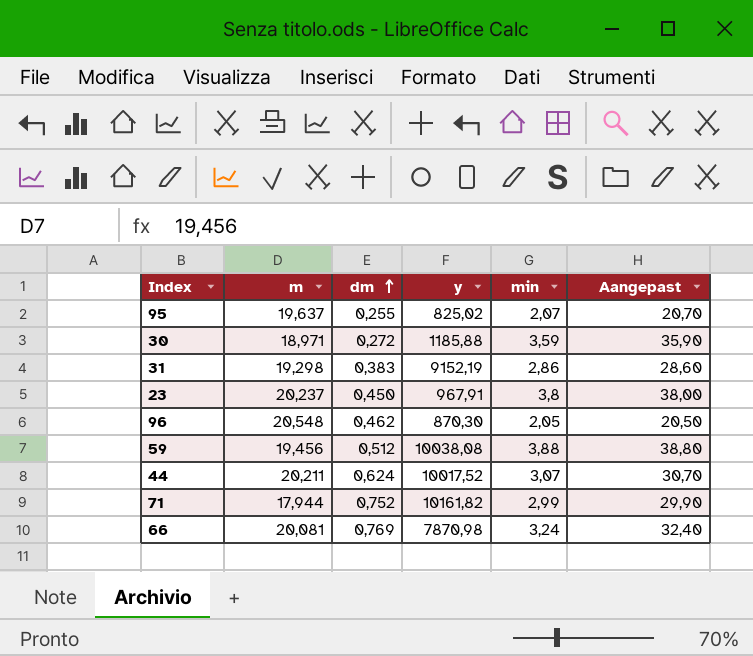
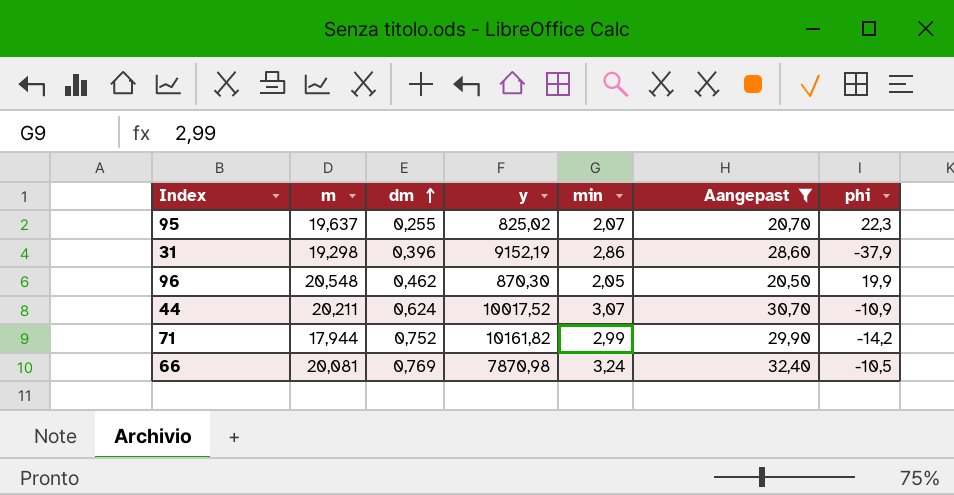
filter: none -> Aangepast <= 32,40
column phi | position: none -> 7
31 | dm: 0,383 -> 0,396

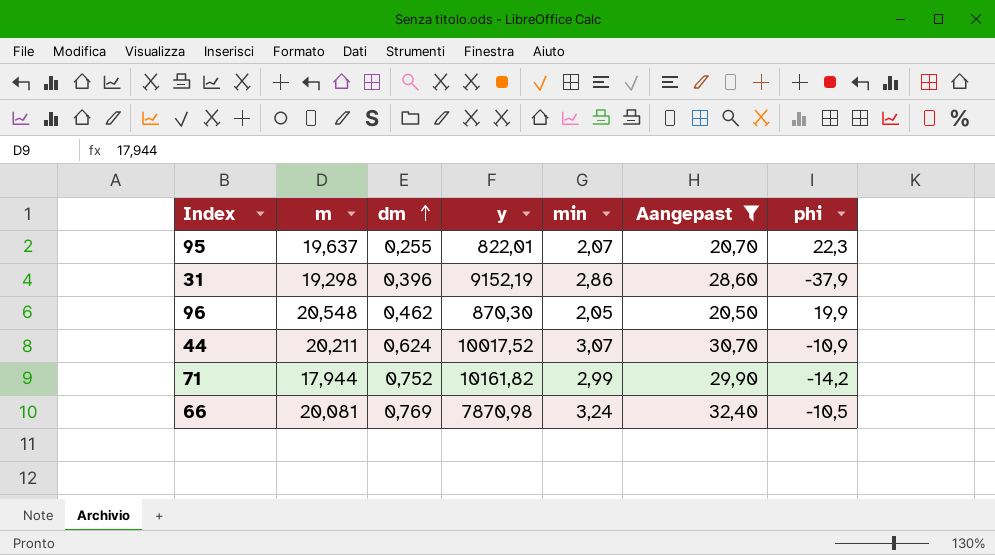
95 | y: 825,02 -> 822,01

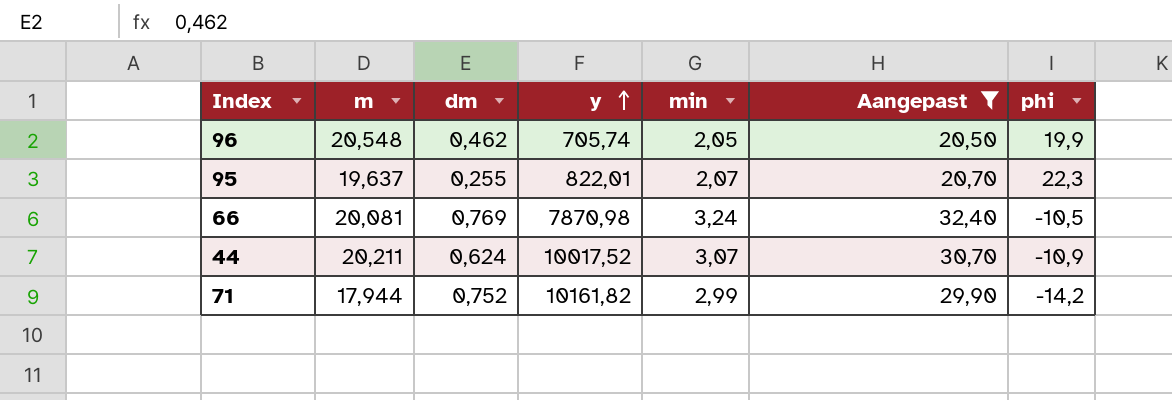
row order: dm ascending -> y ascending
row 31: 19,298 | 0,396 | 9152,19 | 2,86 | 28,60 | -37,9 -> none
96 | y: 870,30 -> 705,74

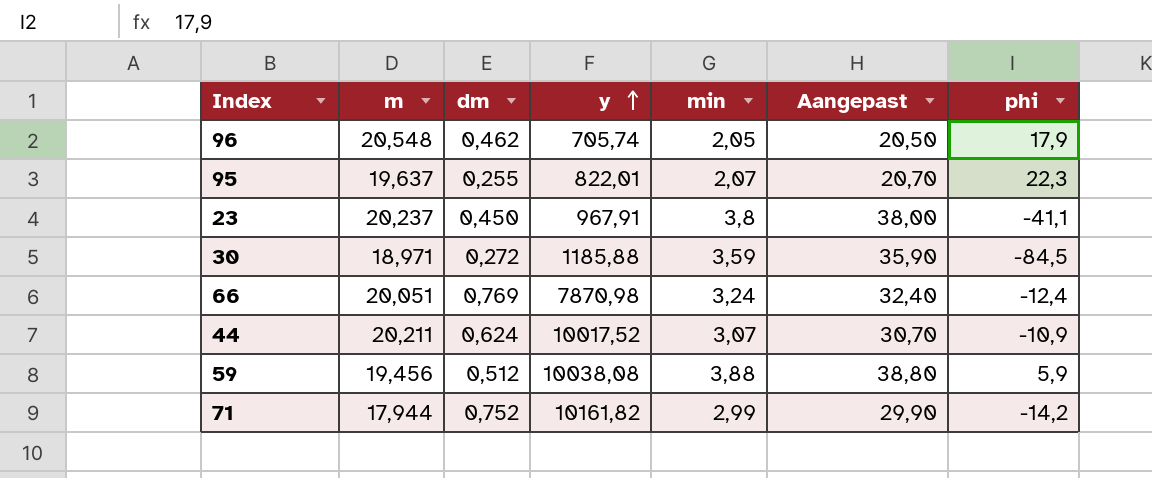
filter: Aangepast <= 32,40 -> none
96 | phi: 19,9 -> 17,9
66 | m: 20,081 -> 20,051
66 | phi: -10,5 -> -12,4

